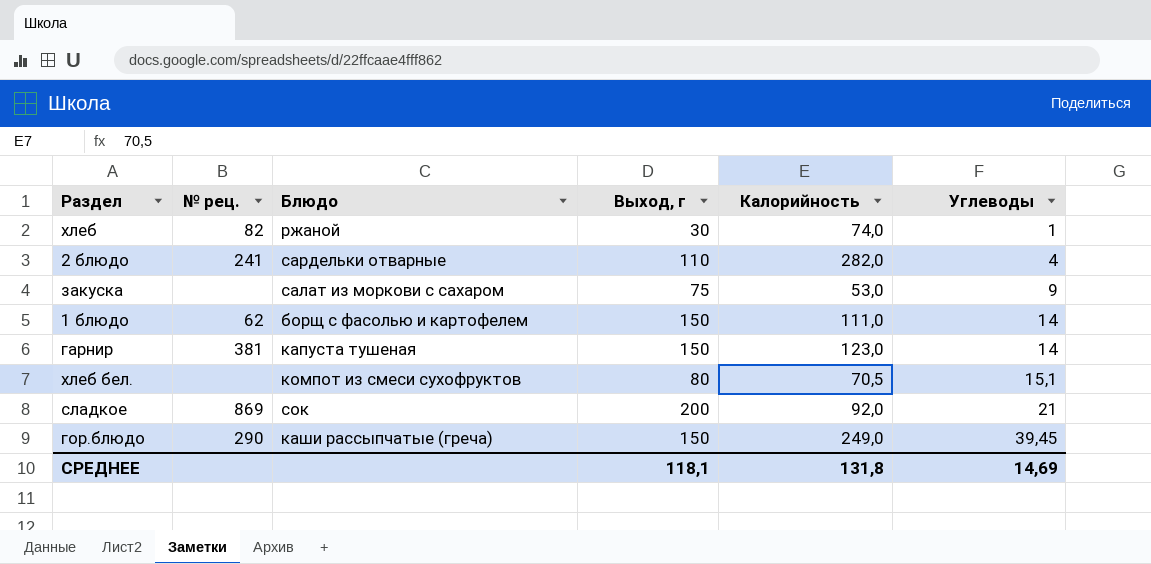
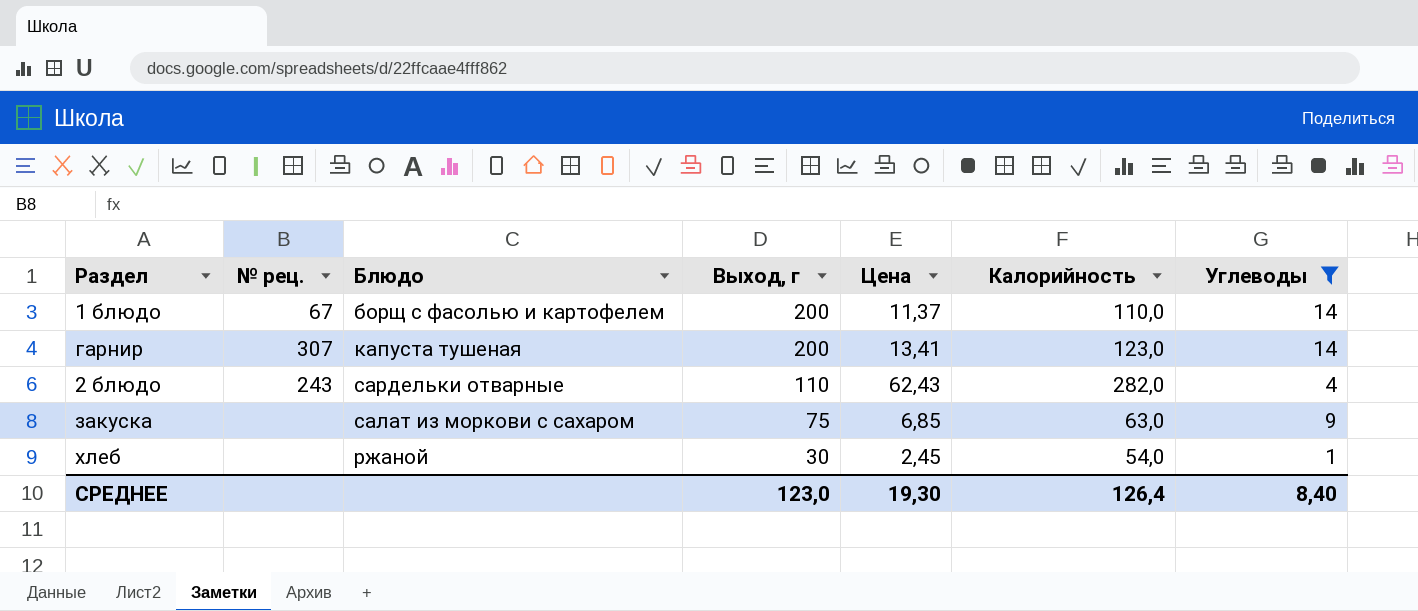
filter: none -> Углеводы <= 14
row order: Углеводы ascending -> Выход, г descending
column Цена | position: none -> 5
1 блюдо | № рец.: 62 -> 67
1 блюдо | Выход, г: 150 -> 200
1 блюдо | Калорийность: 111,0 -> 110,0
гарнир | № рец.: 381 -> 307
гарнир | Выход, г: 150 -> 200
2 блюдо | № рец.: 241 -> 243
закуска | Калорийность: 53,0 -> 63,0
хлеб | № рец.: 82 -> none
хлеб | Калорийность: 74,0 -> 54,0
СРЕДНЕЕ | Выход, г: 118,1 -> 123,0
СРЕДНЕЕ | Калорийность: 131,8 -> 126,4
СРЕДНЕЕ | Углеводы: 14,69 -> 8,40

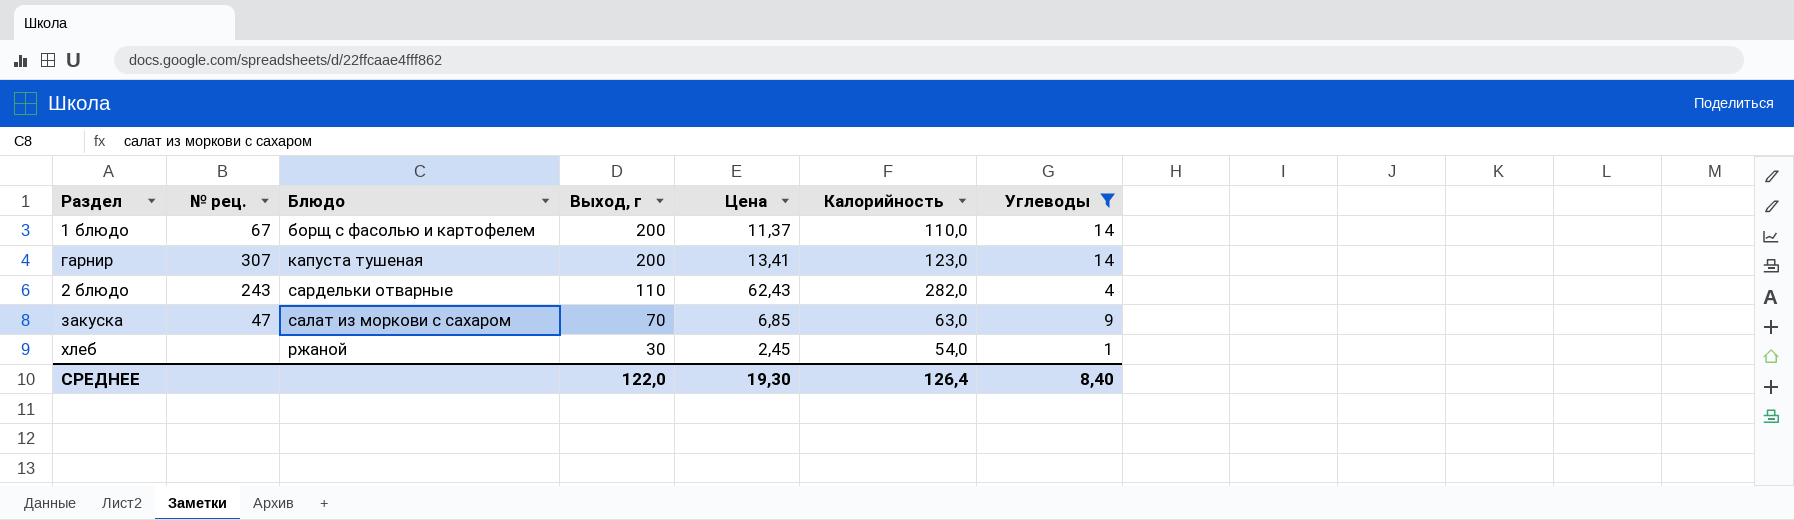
закуска | № рец.: none -> 47
закуска | Выход, г: 75 -> 70
СРЕДНЕЕ | Выход, г: 123,0 -> 122,0

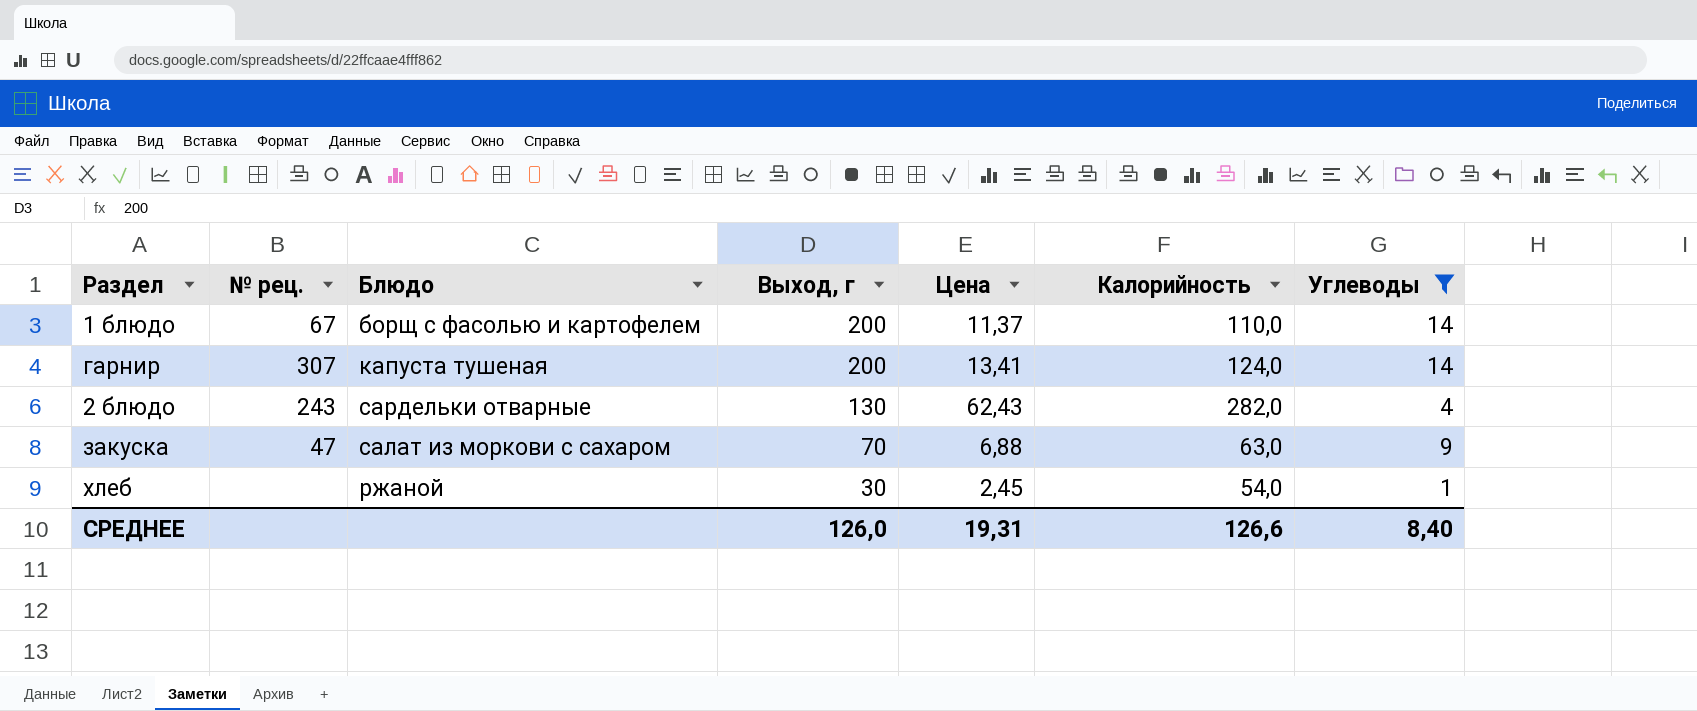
гарнир | Калорийность: 123,0 -> 124,0
2 блюдо | Выход, г: 110 -> 130
закуска | Цена: 6,85 -> 6,88
СРЕДНЕЕ | Выход, г: 122,0 -> 126,0
СРЕДНЕЕ | Цена: 19,30 -> 19,31
СРЕДНЕЕ | Калорийность: 126,4 -> 126,6

